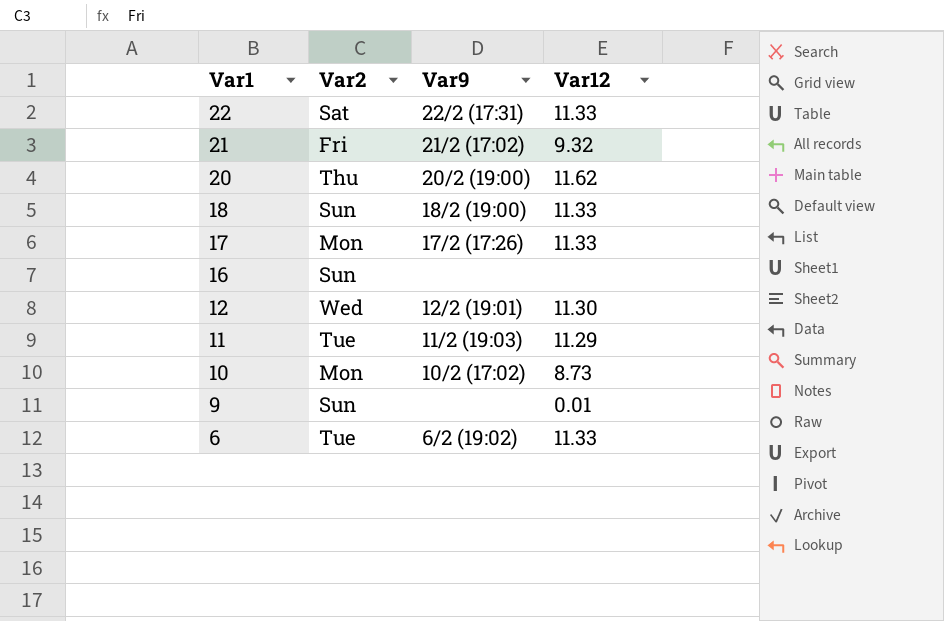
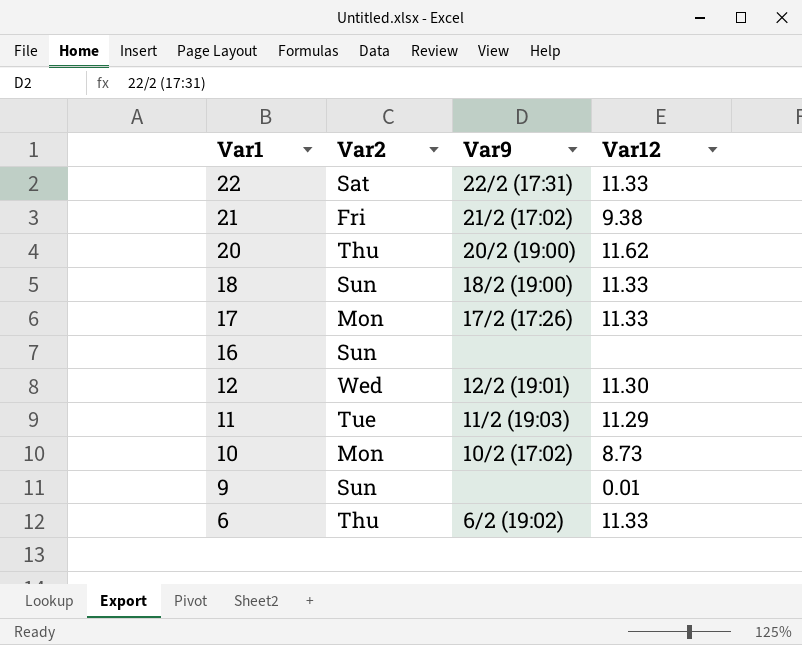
21 | Var12: 9.32 -> 9.38
6 | Var2: Tue -> Thu

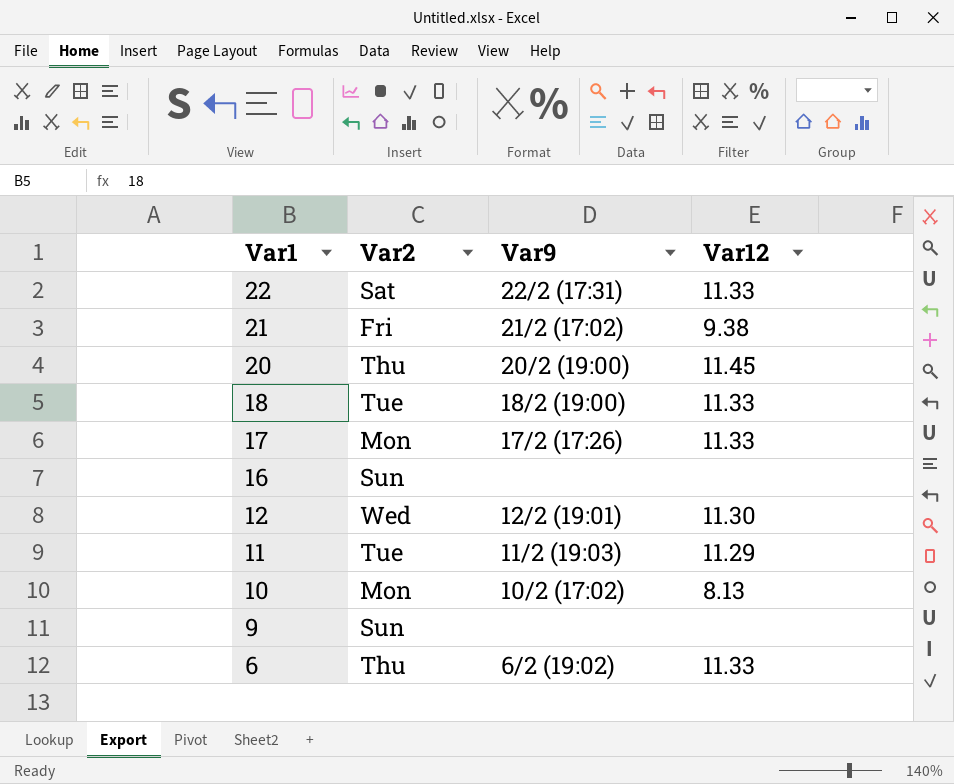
20 | Var12: 11.62 -> 11.45
18 | Var2: Sun -> Tue
10 | Var12: 8.73 -> 8.13
9 | Var12: 0.01 -> none

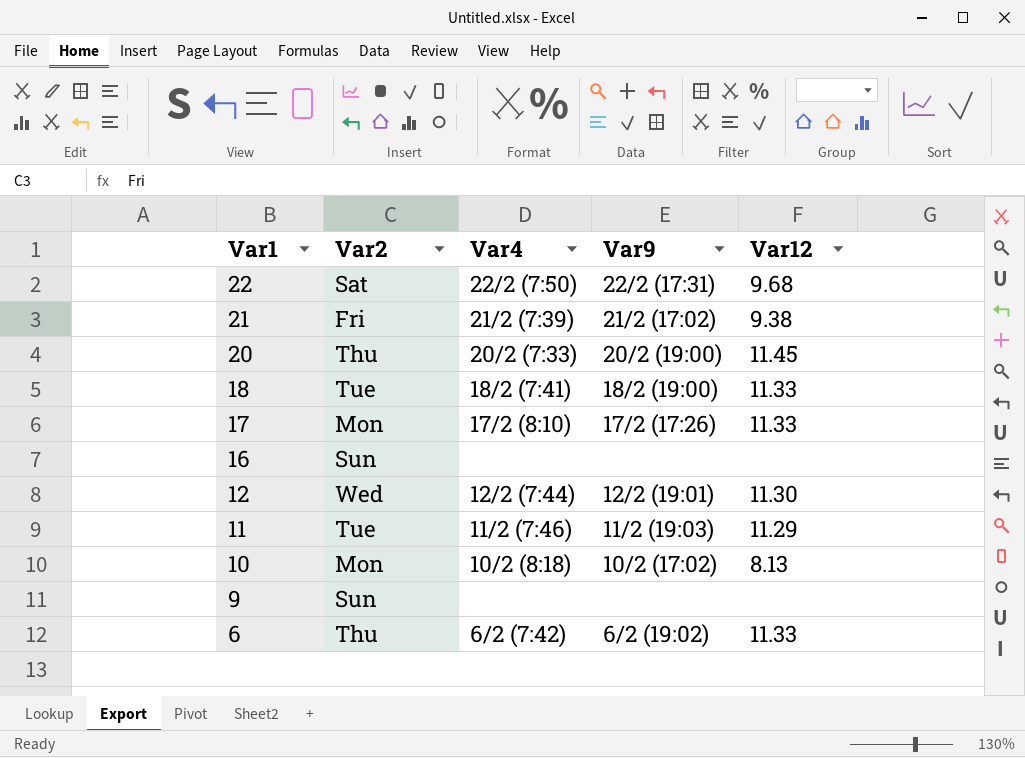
column Var4 | position: none -> 3
22 | Var12: 11.33 -> 9.68

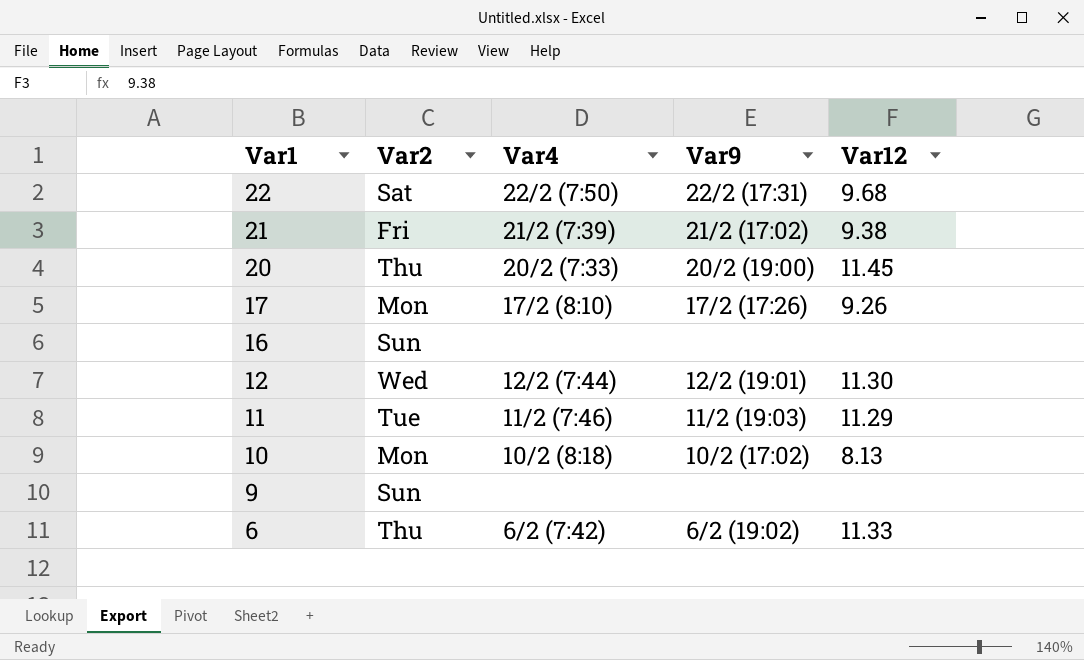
row 18: Tue | 18/2 (7:41) | 18/2 (19:00) | 11.33 -> none
17 | Var12: 11.33 -> 9.26

